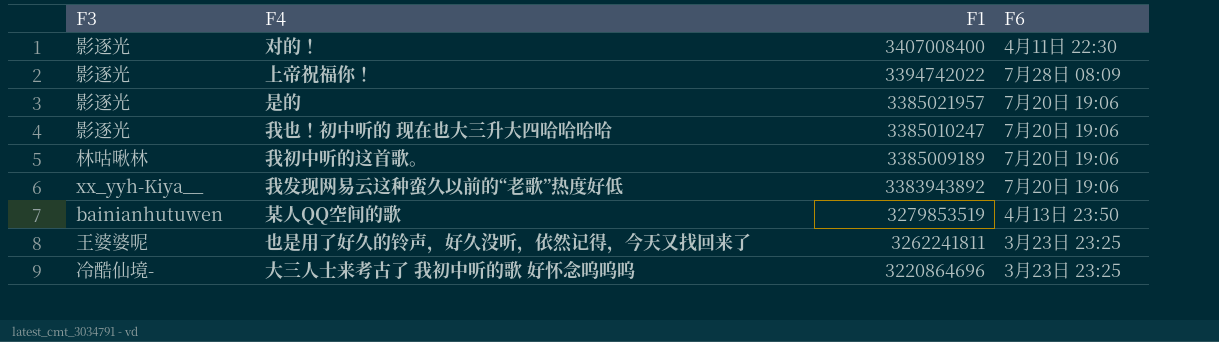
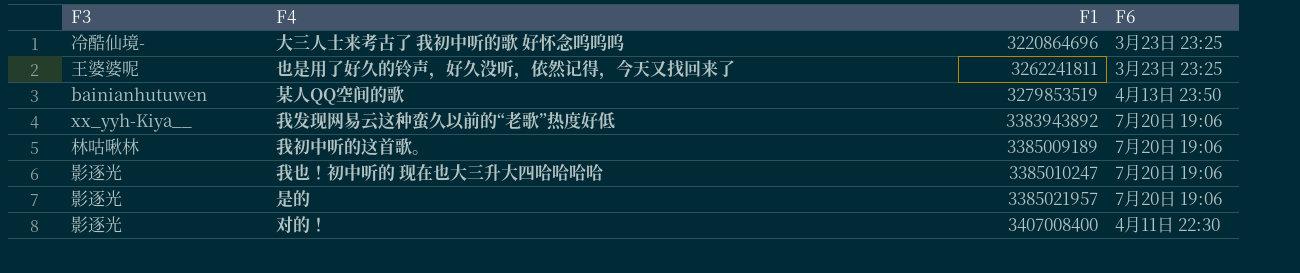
row order: F1 descending -> F1 ascending
row 上帝祝福你！: 影逐光 | 3394742022 | 7月28日 08:09 -> none

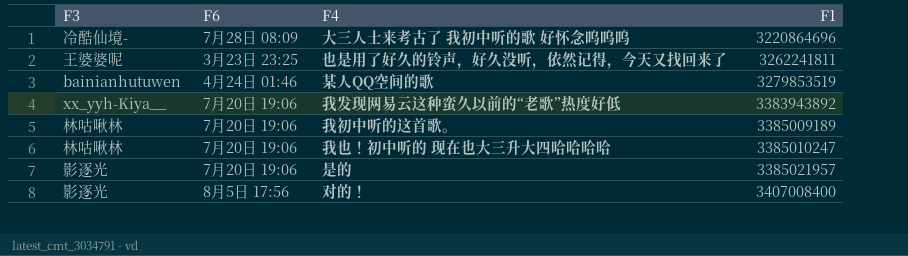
column F6 | position: 4 -> 2
大三人士来考古了 我初中听的歌 好怀念呜呜呜 | F6: 3月23日 23:25 -> 7月28日 08:09
某人QQ空间的歌 | F6: 4月13日 23:50 -> 4月24日 01:46
我也！初中听的 现在也大三升大四哈哈哈哈 | F3: 影逐光 -> 林咕啾林
对的！ | F6: 4月11日 22:30 -> 8月5日 17:56

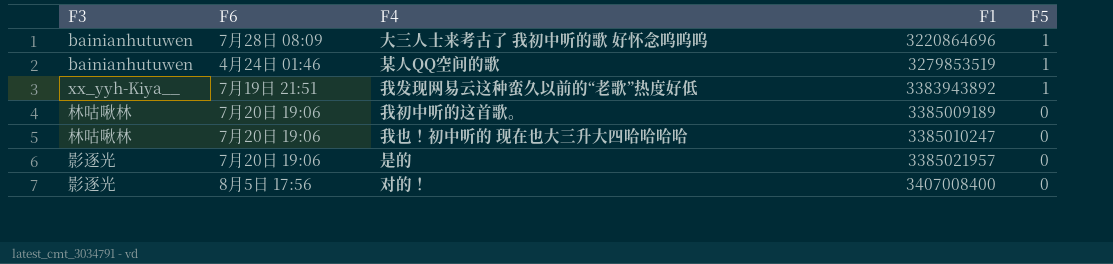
column F5 | position: none -> 5
row 也是用了好久的铃声，好久没听，依然记得，今天又找回来了: 王婆婆呢 | 3月23日 23:25 | 3262241811 -> none
大三人士来考古了 我初中听的歌 好怀念呜呜呜 | F3: 冷酷仙境- -> bainianhutuwen
我发现网易云这种蛮久以前的“老歌”热度好低 | F6: 7月20日 19:06 -> 7月19日 21:51

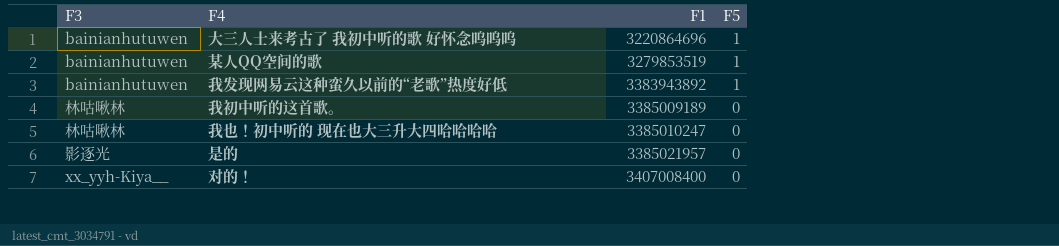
column F6 | position: 2 -> none
我发现网易云这种蛮久以前的“老歌”热度好低 | F3: xx_yyh-Kiya__ -> bainianhutuwen
对的！ | F3: 影逐光 -> xx_yyh-Kiya__

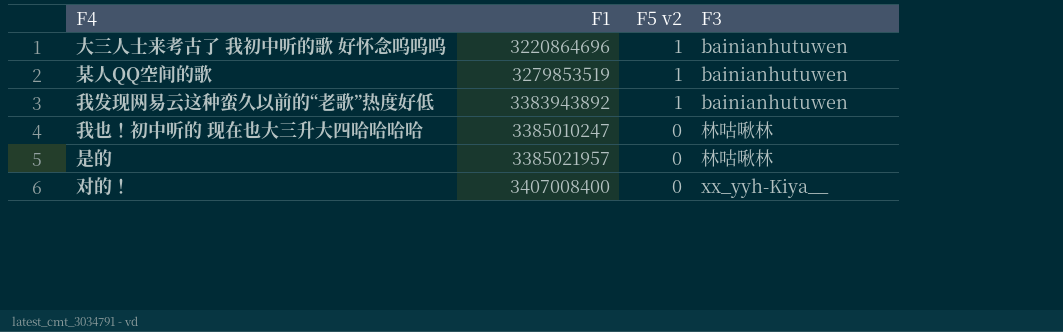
column name: F5 -> F5 v2
column F3 | position: 1 -> 4
row 我初中听的这首歌。: 林咕啾林 | 3385009189 | 0 -> none
是的 | F3: 影逐光 -> 林咕啾林

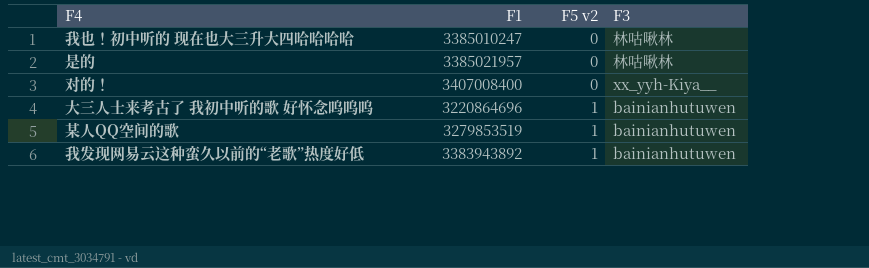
row order: F1 ascending -> F5 v2 ascending

